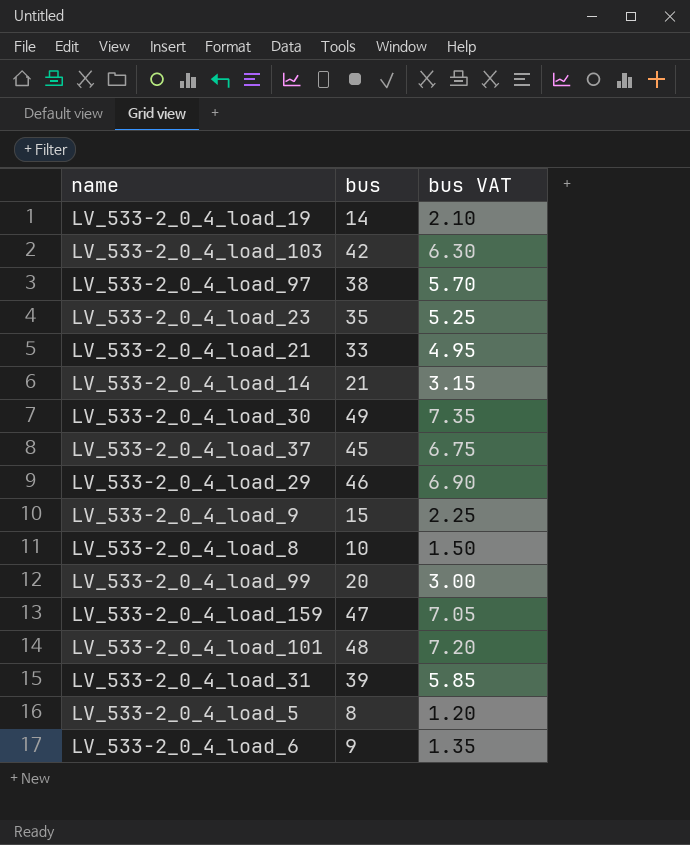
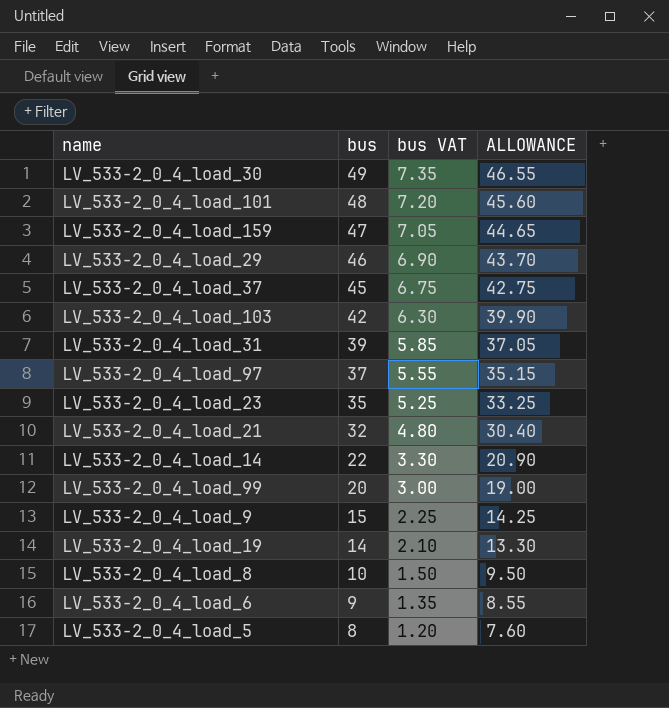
row order: none -> bus descending
column ALLOWANCE | formula: none -> [bus] * 0.95
LV_533-2_0_4_load_97 | bus: 38 -> 37
LV_533-2_0_4_load_97 | bus VAT: 5.70 -> 5.55
LV_533-2_0_4_load_21 | bus: 33 -> 32
LV_533-2_0_4_load_21 | bus VAT: 4.95 -> 4.80
LV_533-2_0_4_load_14 | bus: 21 -> 22
LV_533-2_0_4_load_14 | bus VAT: 3.15 -> 3.30

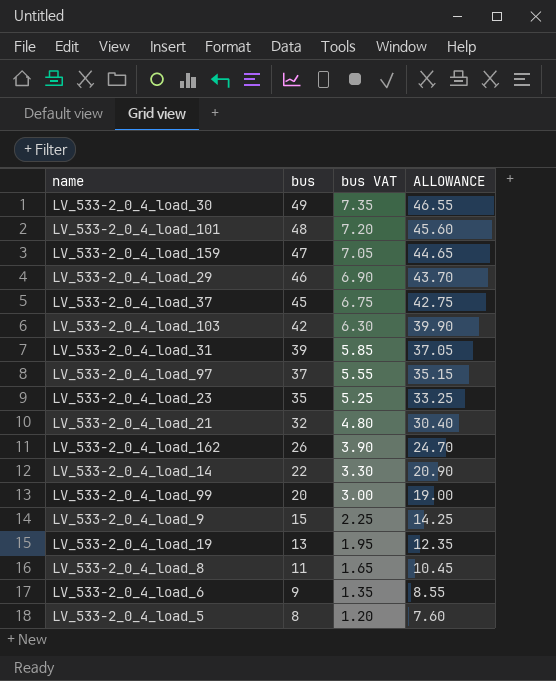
row LV_533-2_0_4_load_162: none -> 26 | 3.90 | 24.70
LV_533-2_0_4_load_19 | bus: 14 -> 13
LV_533-2_0_4_load_19 | bus VAT: 2.10 -> 1.95
LV_533-2_0_4_load_19 | ALLOWANCE: 13.30 -> 12.35
LV_533-2_0_4_load_8 | bus: 10 -> 11
LV_533-2_0_4_load_8 | bus VAT: 1.50 -> 1.65
LV_533-2_0_4_load_8 | ALLOWANCE: 9.50 -> 10.45

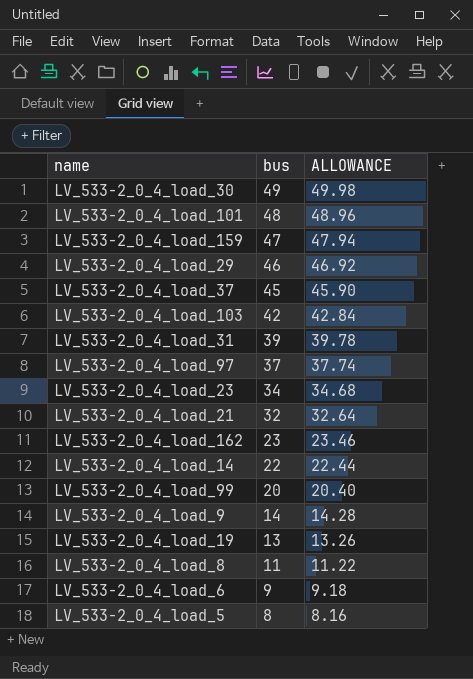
column bus VAT | formula: [bus] * 0.15 -> none
column ALLOWANCE | formula: [bus] * 0.95 -> [bus] * 1.02
LV_533-2_0_4_load_23 | bus: 35 -> 34
LV_533-2_0_4_load_162 | bus: 26 -> 23
LV_533-2_0_4_load_9 | bus: 15 -> 14

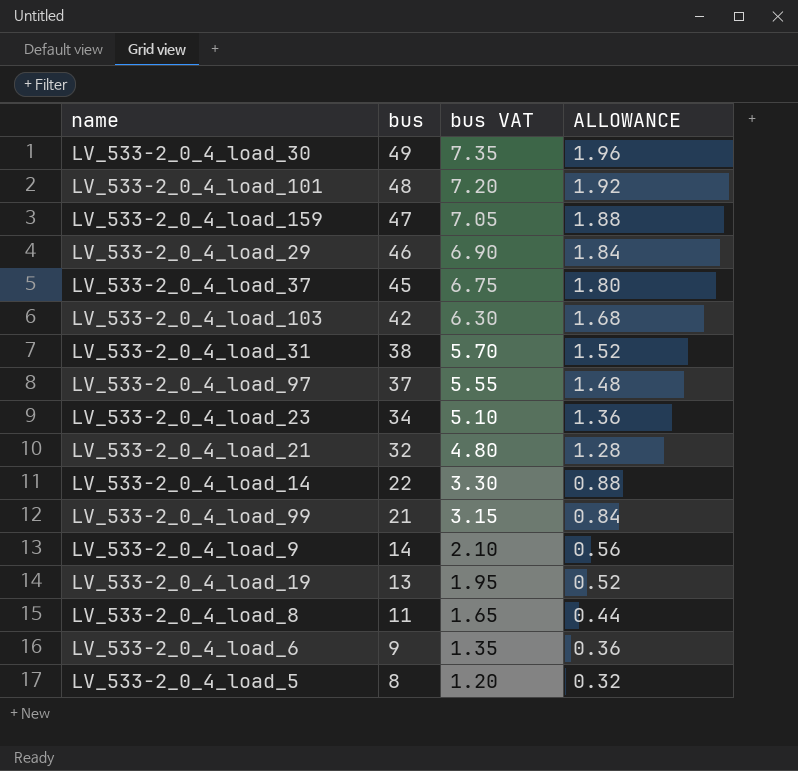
column bus VAT | formula: none -> [bus] * 0.15
column ALLOWANCE | formula: [bus] * 1.02 -> [bus] * 0.04
row LV_533-2_0_4_load_162: 23 | 23.46 -> none
LV_533-2_0_4_load_31 | bus: 39 -> 38
LV_533-2_0_4_load_99 | bus: 20 -> 21

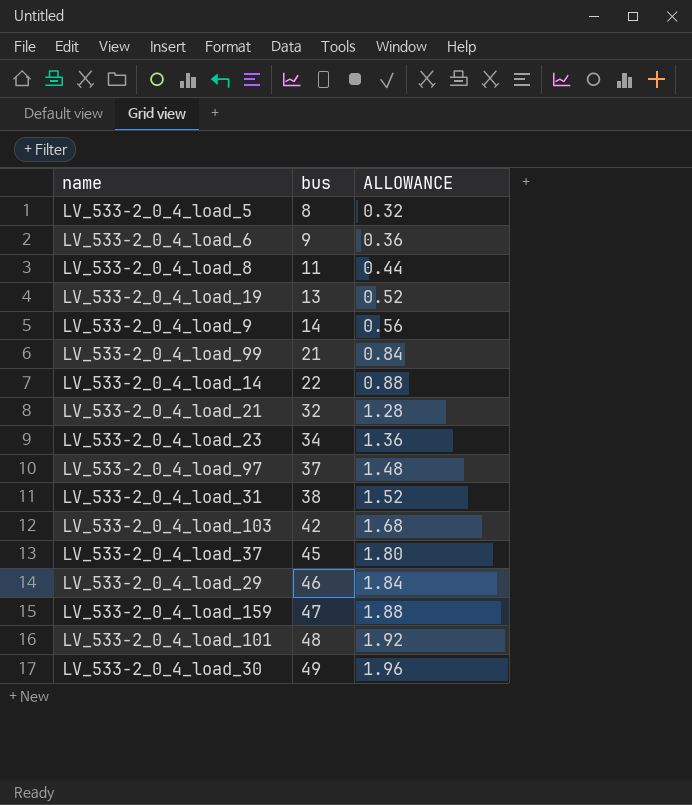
row order: bus descending -> bus ascending
column bus VAT | formula: [bus] * 0.15 -> none

